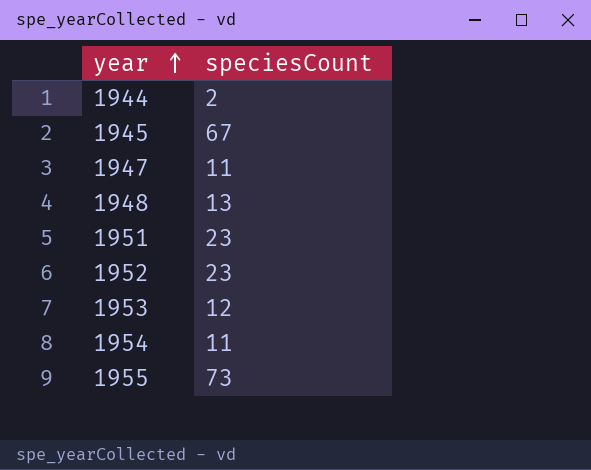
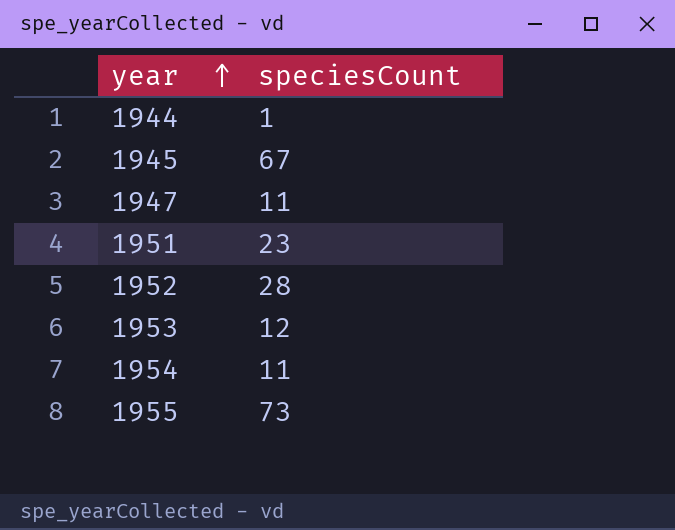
row 1948: 13 -> none
1944 | speciesCount: 2 -> 1
1952 | speciesCount: 23 -> 28

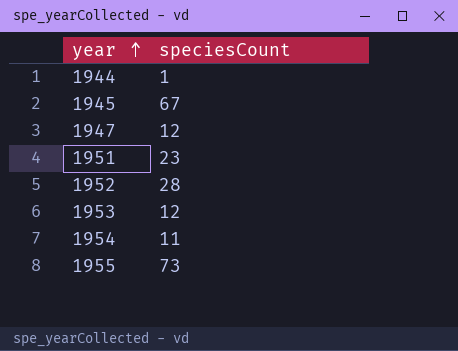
1947 | speciesCount: 11 -> 12

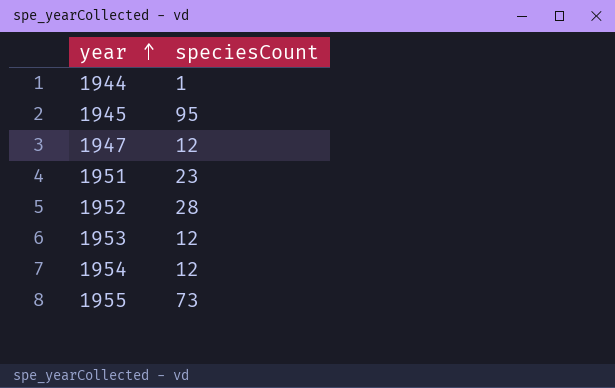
1945 | speciesCount: 67 -> 95
1954 | speciesCount: 11 -> 12

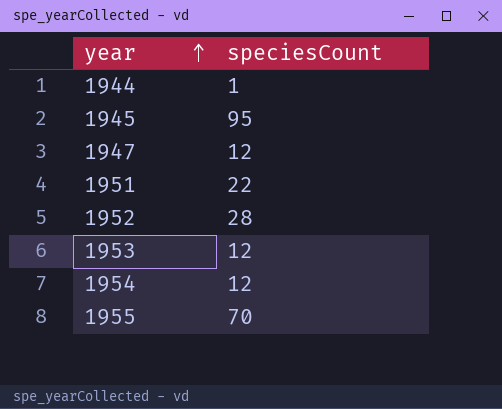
1951 | speciesCount: 23 -> 22
1955 | speciesCount: 73 -> 70

